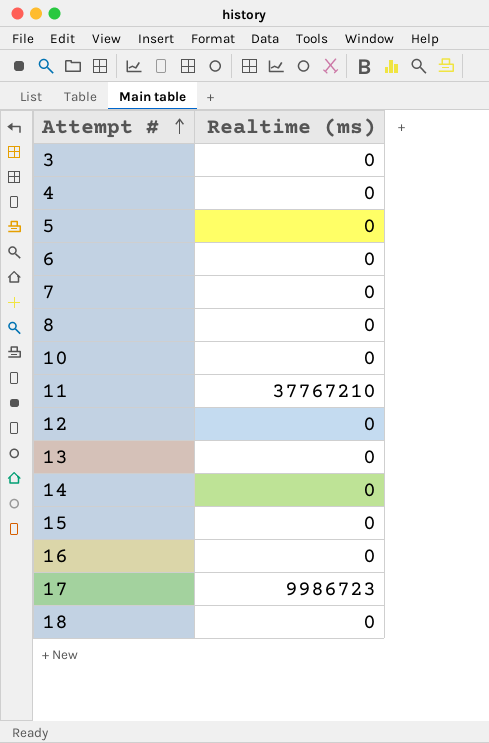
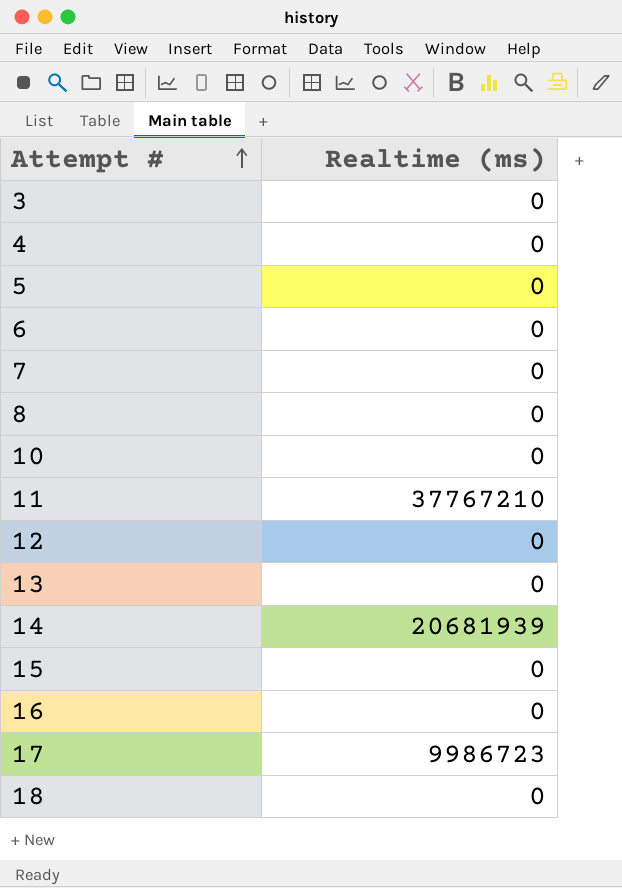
14 | Realtime (ms): 0 -> 20681939

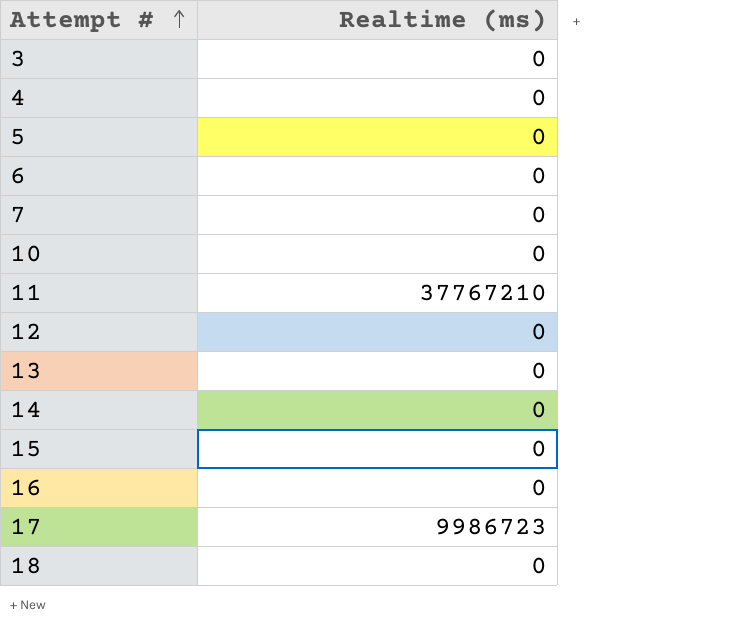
row 8: 0 -> none
14 | Realtime (ms): 20681939 -> 0

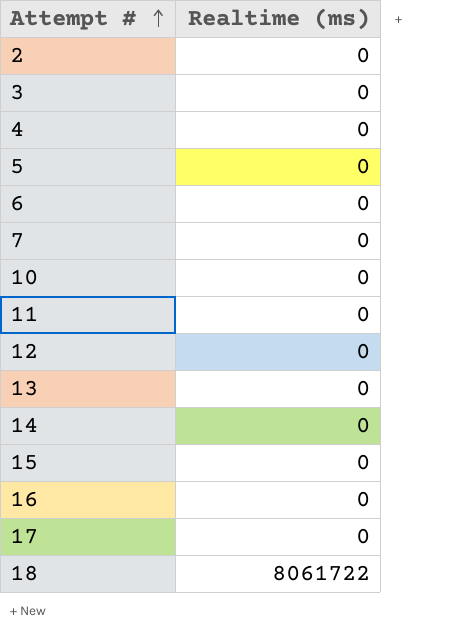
row 2: none -> 0
11 | Realtime (ms): 37767210 -> 0
17 | Realtime (ms): 9986723 -> 0
18 | Realtime (ms): 0 -> 8061722

